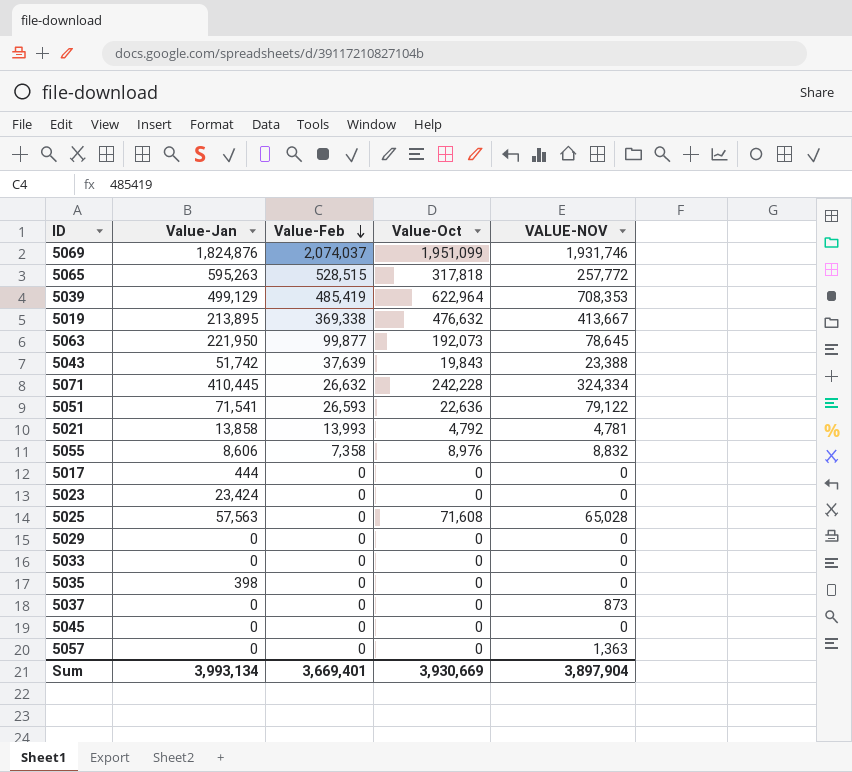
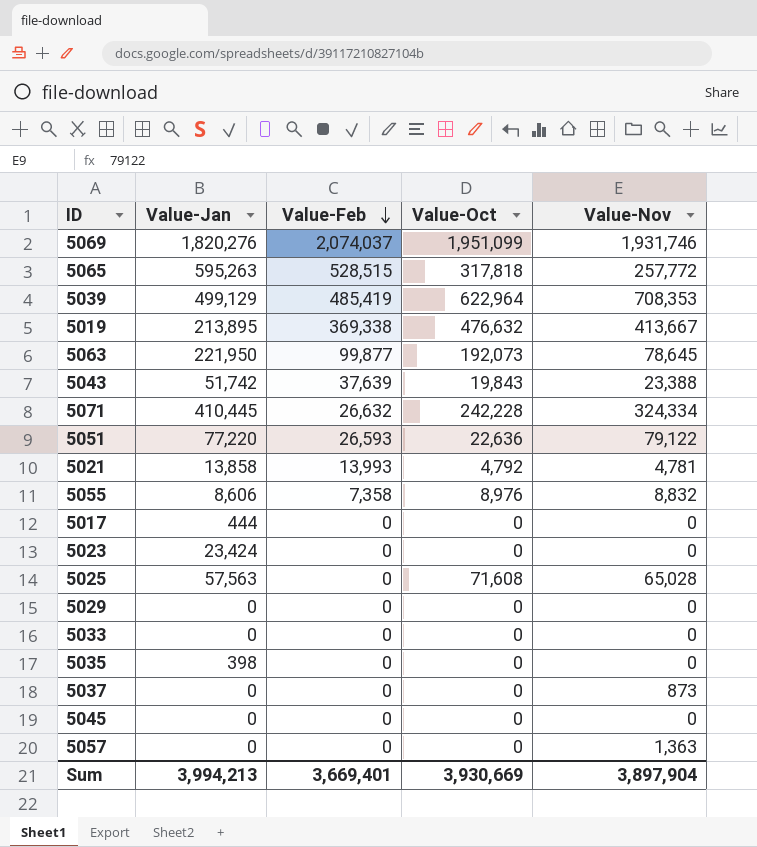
column name: VALUE-NOV -> Value-Nov
5069 | Value-Jan: 1,824,876 -> 1,820,276
5051 | Value-Jan: 71,541 -> 77,220
Sum | Value-Jan: 3,993,134 -> 3,994,213

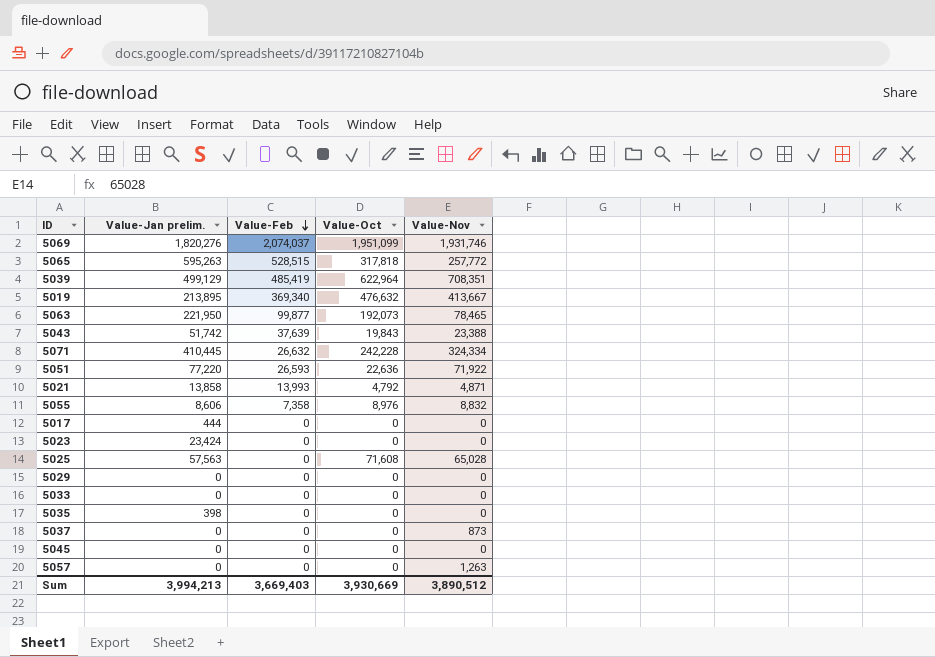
column name: Value-Jan -> Value-Jan prelim.
5039 | Value-Nov: 708,353 -> 708,351
5019 | Value-Feb: 369,338 -> 369,340
5063 | Value-Nov: 78,645 -> 78,465
5051 | Value-Nov: 79,122 -> 71,922
5021 | Value-Nov: 4,781 -> 4,871
5057 | Value-Nov: 1,363 -> 1,263
Sum | Value-Feb: 3,669,401 -> 3,669,403
Sum | Value-Nov: 3,897,904 -> 3,890,512

